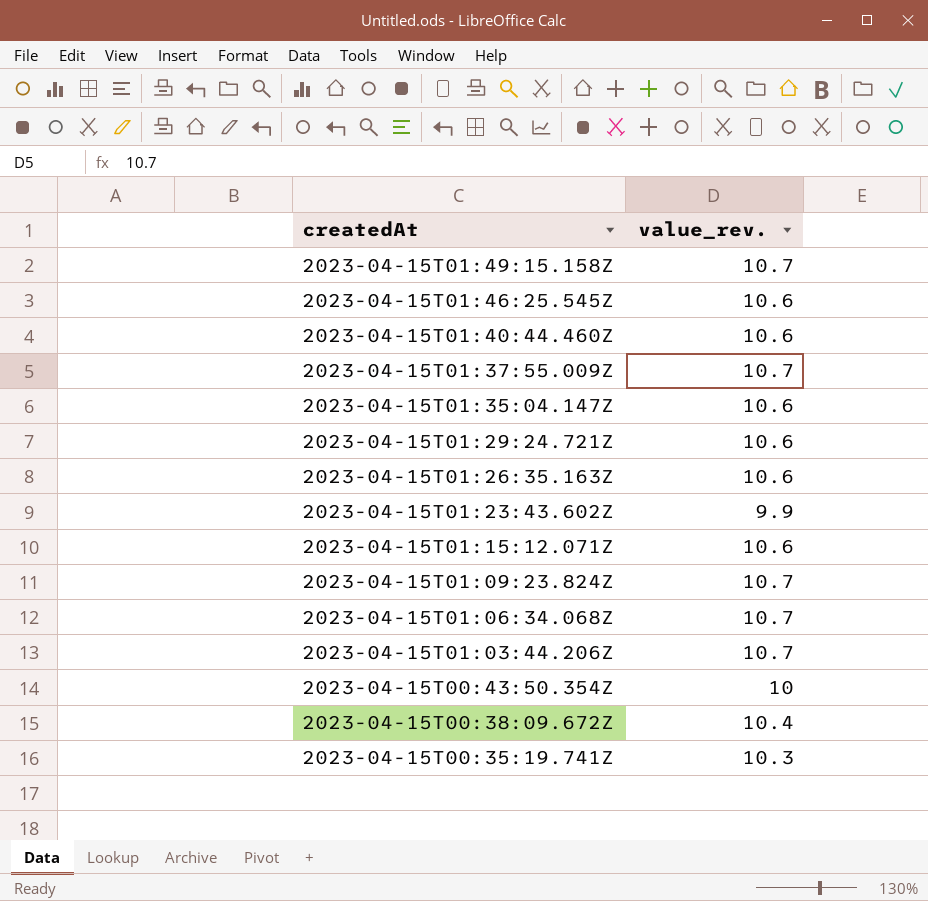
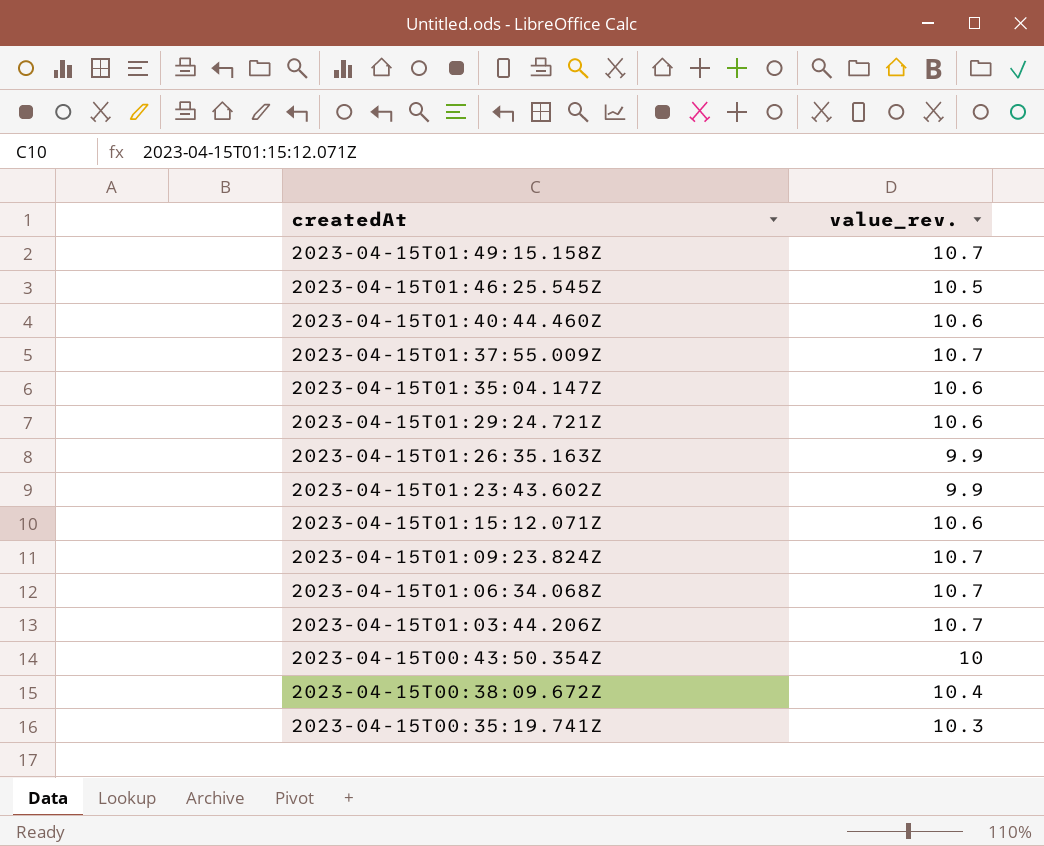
2023-04-15T01:46:25.545Z | value_rev.: 10.6 -> 10.5
2023-04-15T01:26:35.163Z | value_rev.: 10.6 -> 9.9

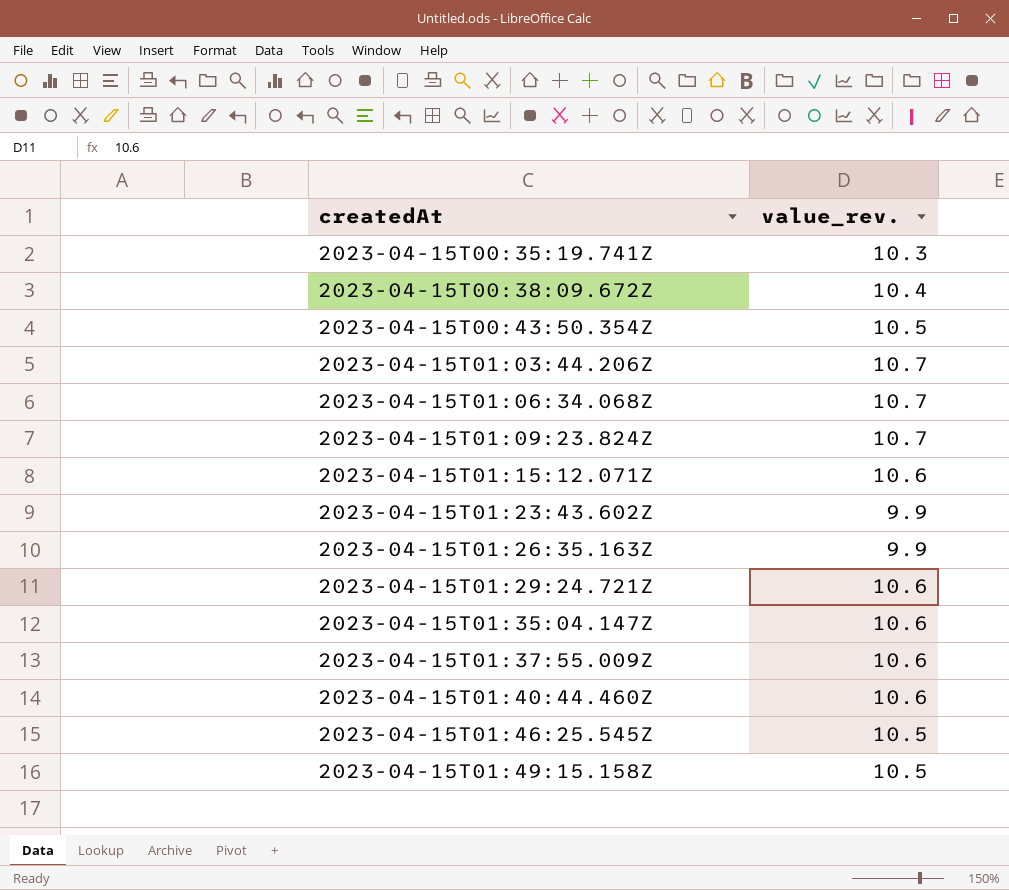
row order: createdAt descending -> createdAt ascending
2023-04-15T00:43:50.354Z | value_rev.: 10 -> 10.5
2023-04-15T01:37:55.009Z | value_rev.: 10.7 -> 10.6
2023-04-15T01:49:15.158Z | value_rev.: 10.7 -> 10.5

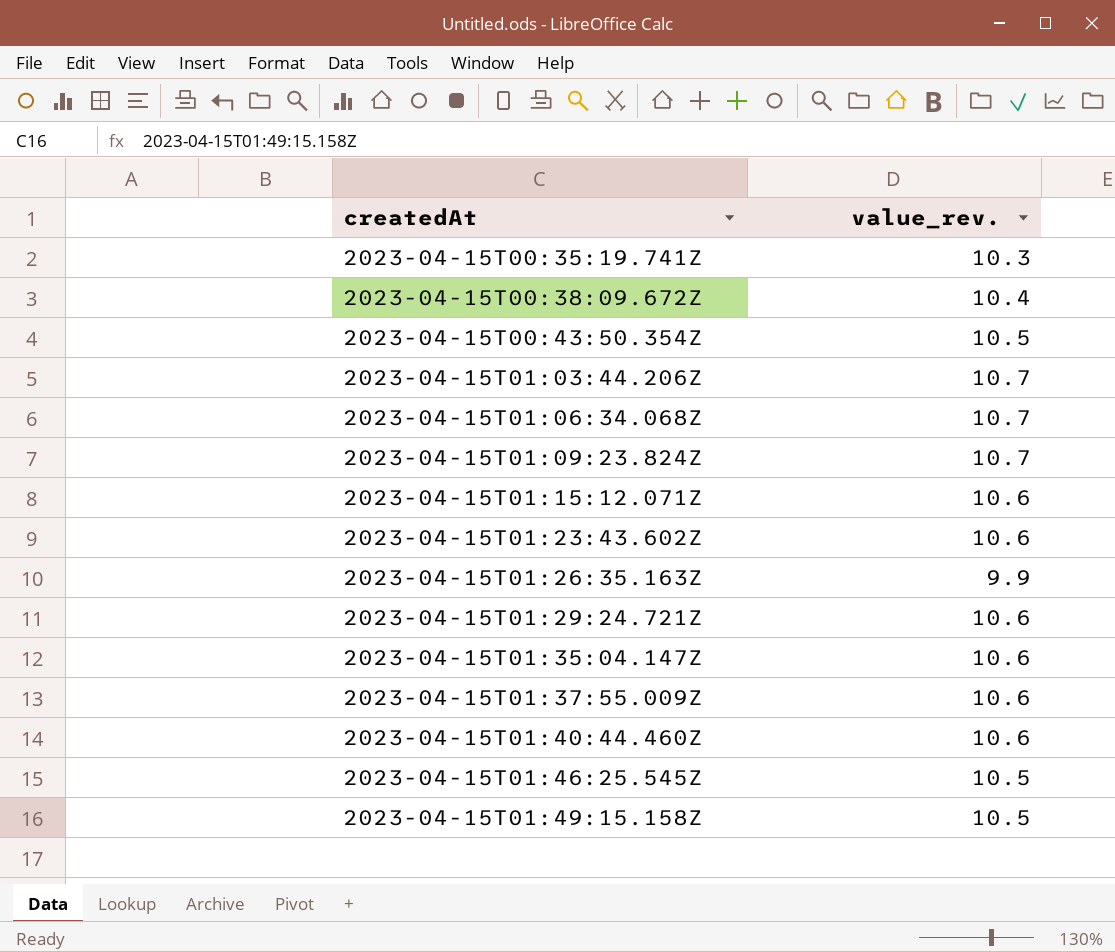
2023-04-15T01:23:43.602Z | value_rev.: 9.9 -> 10.6

